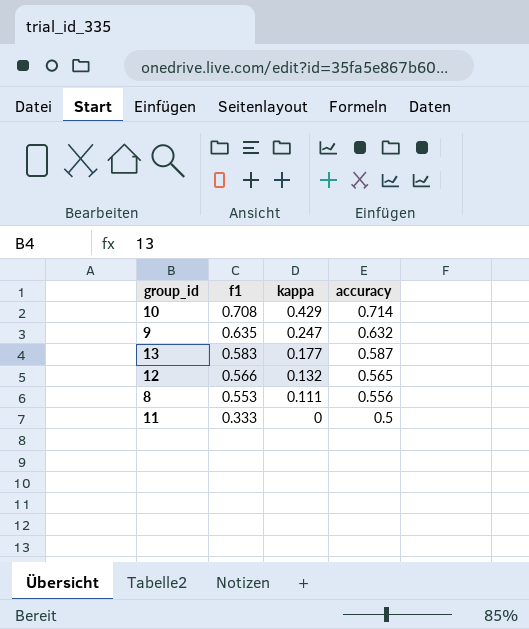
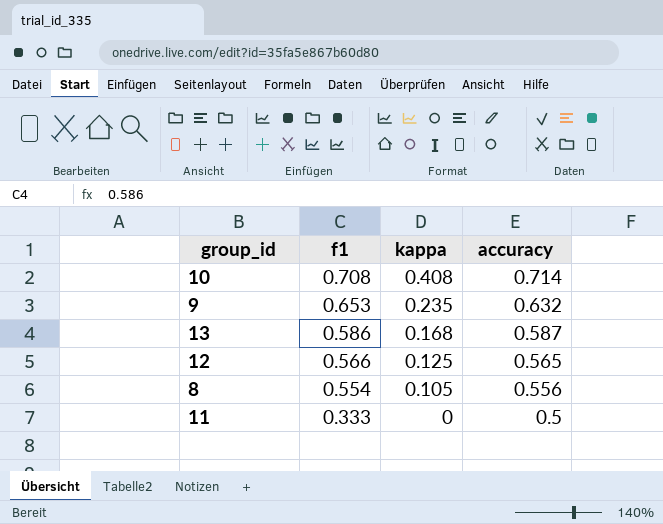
10 | kappa: 0.429 -> 0.408
9 | f1: 0.635 -> 0.653
9 | kappa: 0.247 -> 0.235
13 | f1: 0.583 -> 0.586
13 | kappa: 0.177 -> 0.168
12 | kappa: 0.132 -> 0.125
8 | f1: 0.553 -> 0.554
8 | kappa: 0.111 -> 0.105

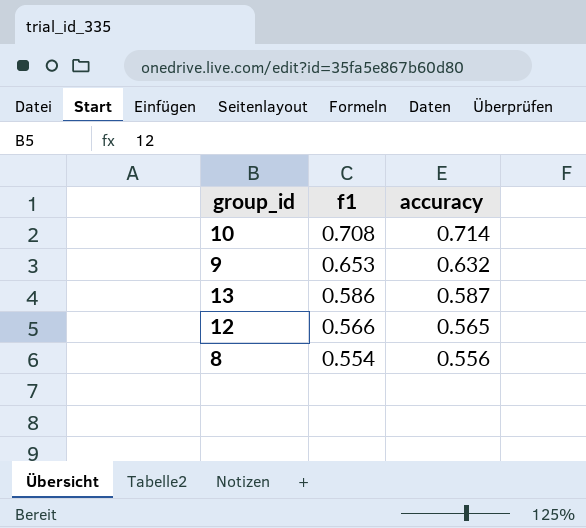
column kappa | position: 3 -> none
row 11: 0.333 | 0 | 0.5 -> none

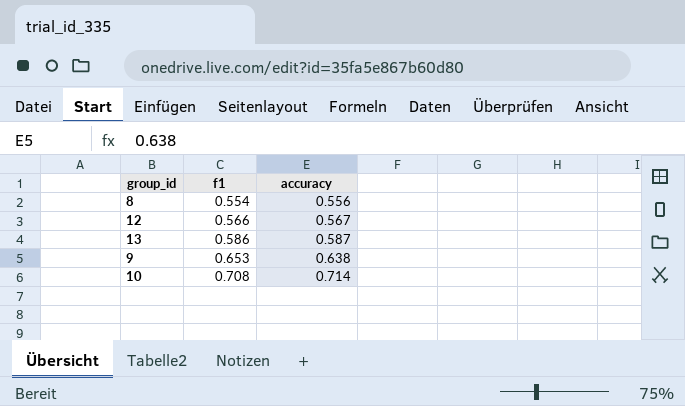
row order: f1 descending -> f1 ascending
12 | accuracy: 0.565 -> 0.567
9 | accuracy: 0.632 -> 0.638

